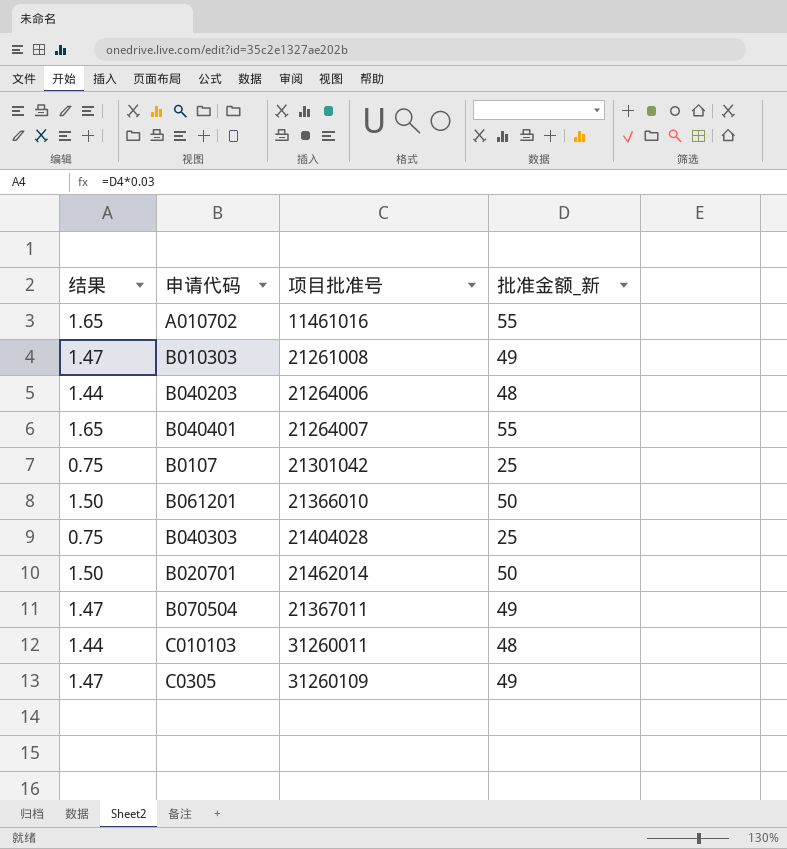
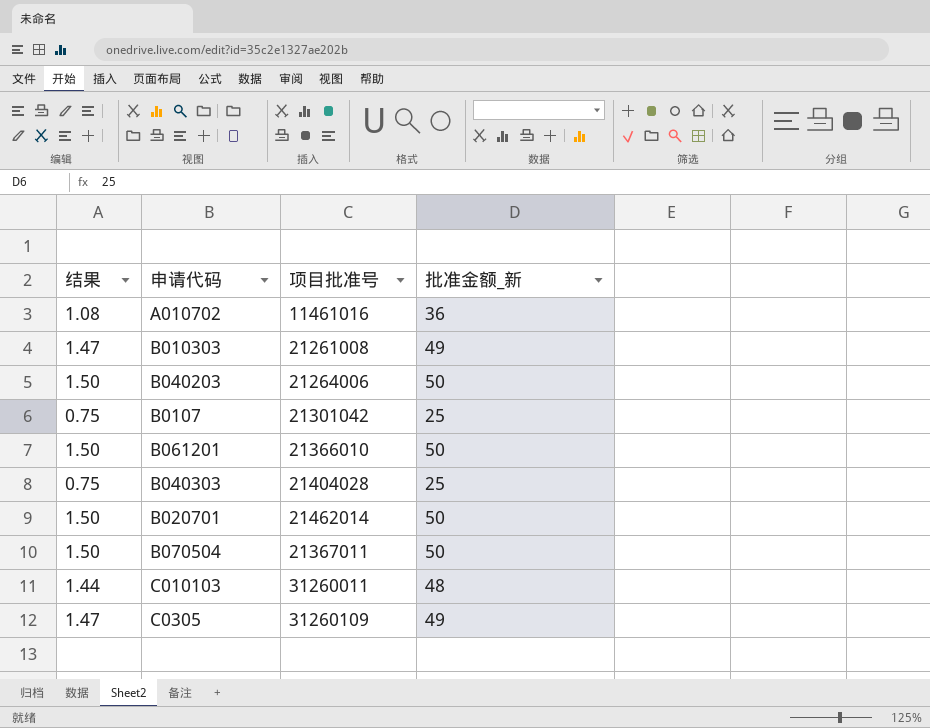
row B040401: 1.65 | 21264007 | 55 -> none
A010702 | 结果: 1.65 -> 1.08
A010702 | 批准金额_新: 55 -> 36
B040203 | 结果: 1.44 -> 1.50
B040203 | 批准金额_新: 48 -> 50
B070504 | 结果: 1.47 -> 1.50
B070504 | 批准金额_新: 49 -> 50

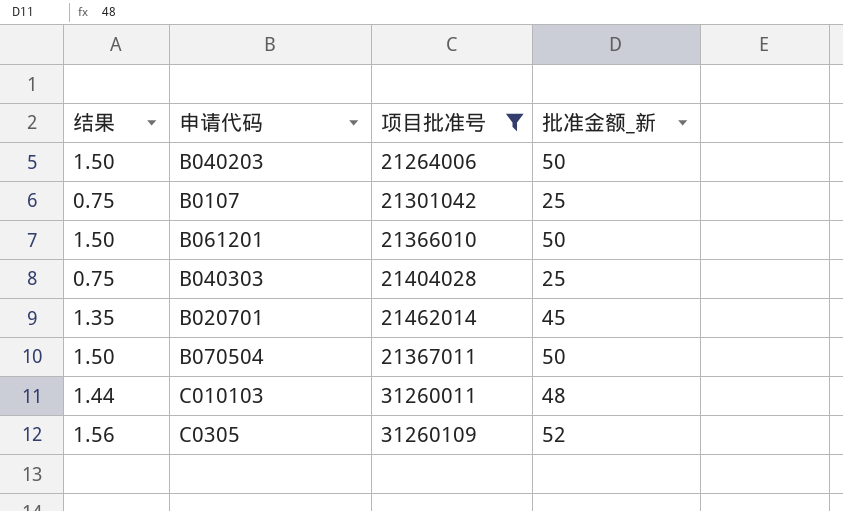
filter: none -> 项目批准号 >= 21264006
B020701 | 结果: 1.50 -> 1.35
B020701 | 批准金额_新: 50 -> 45
C0305 | 结果: 1.47 -> 1.56
C0305 | 批准金额_新: 49 -> 52

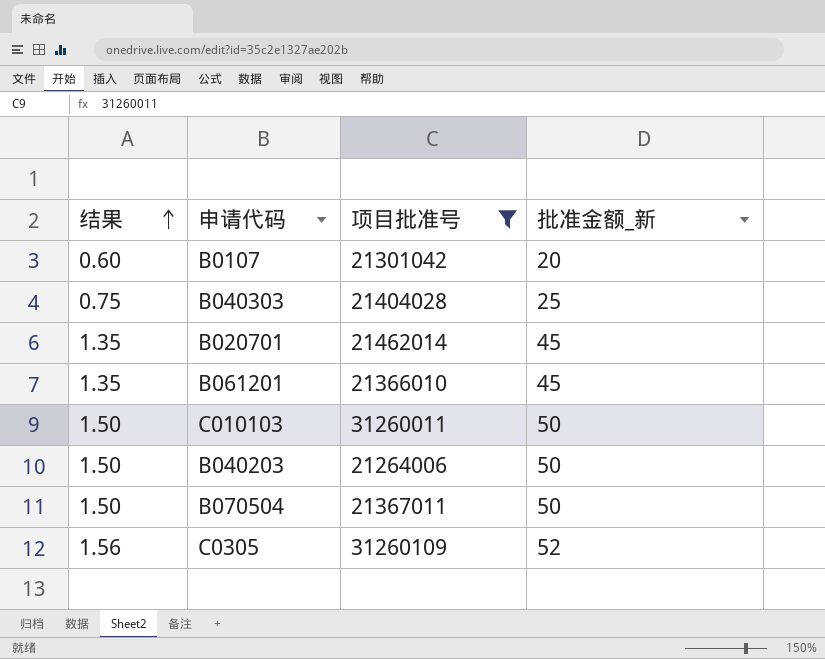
row order: none -> 结果 ascending
B0107 | 结果: 0.75 -> 0.60
B0107 | 批准金额_新: 25 -> 20
B061201 | 结果: 1.50 -> 1.35
B061201 | 批准金额_新: 50 -> 45
C010103 | 结果: 1.44 -> 1.50
C010103 | 批准金额_新: 48 -> 50

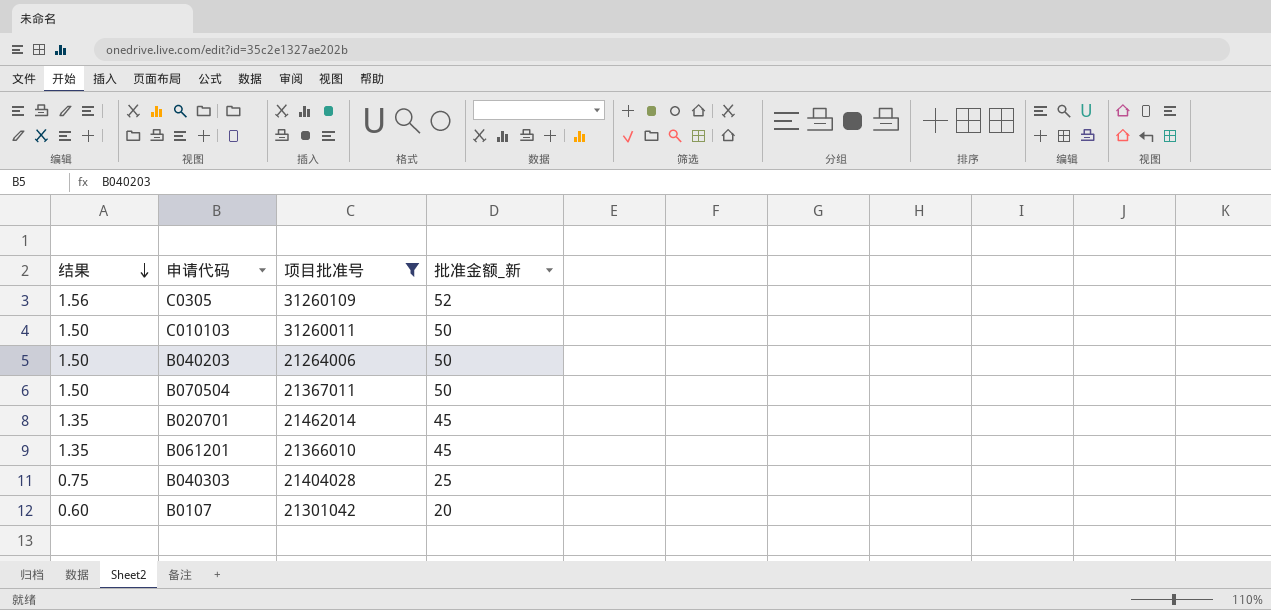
row order: 结果 ascending -> 结果 descending

